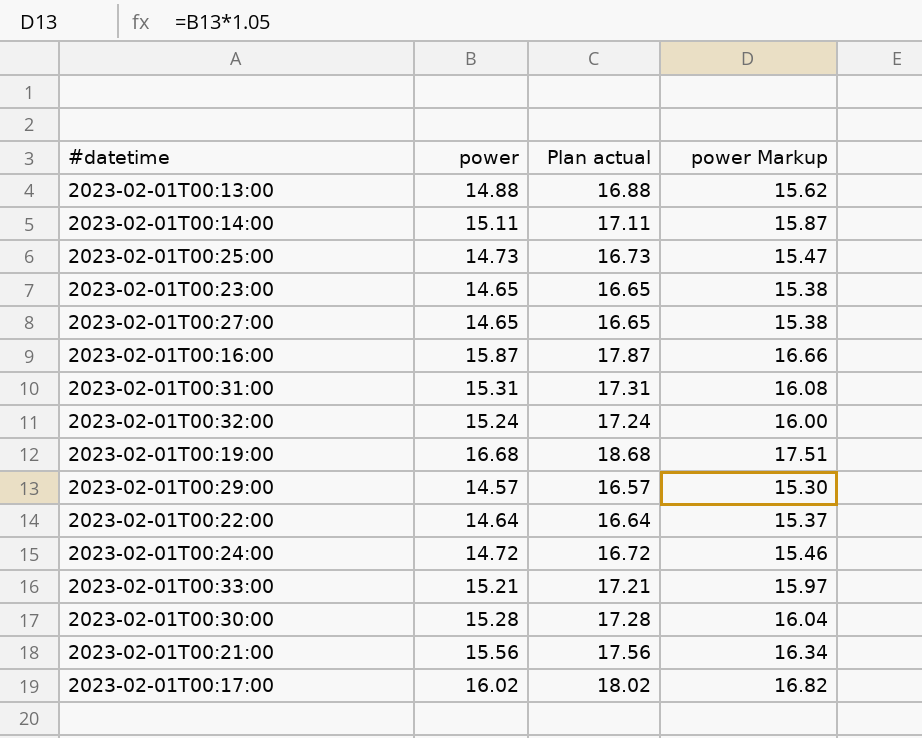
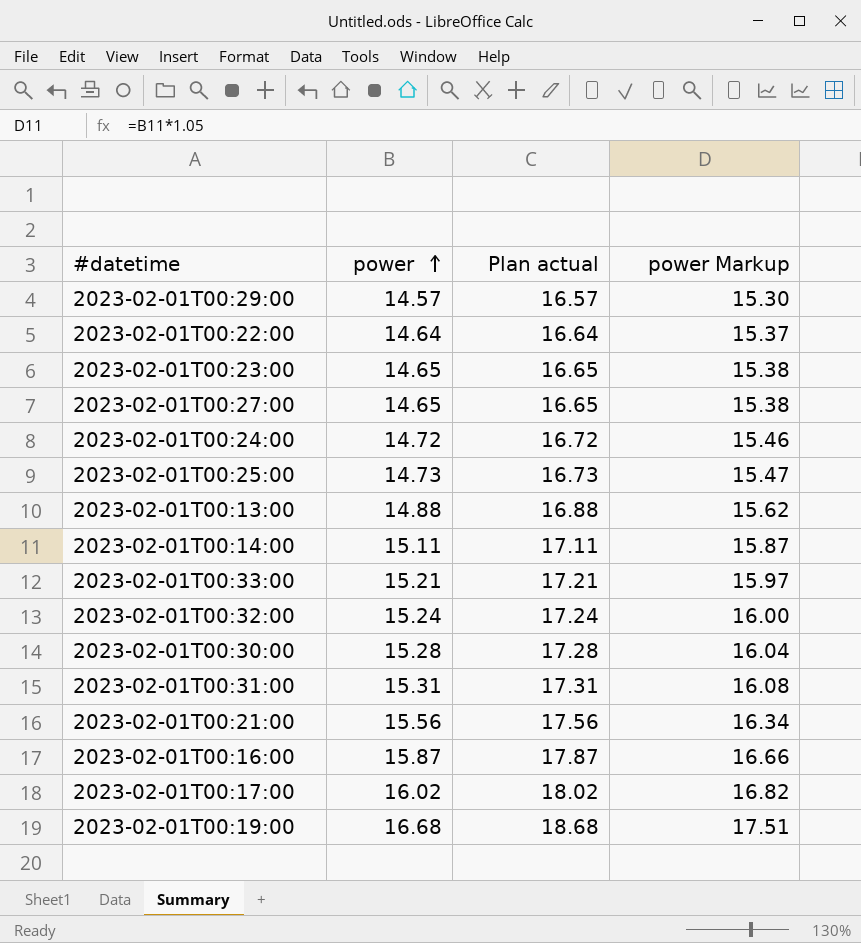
row order: none -> power ascending

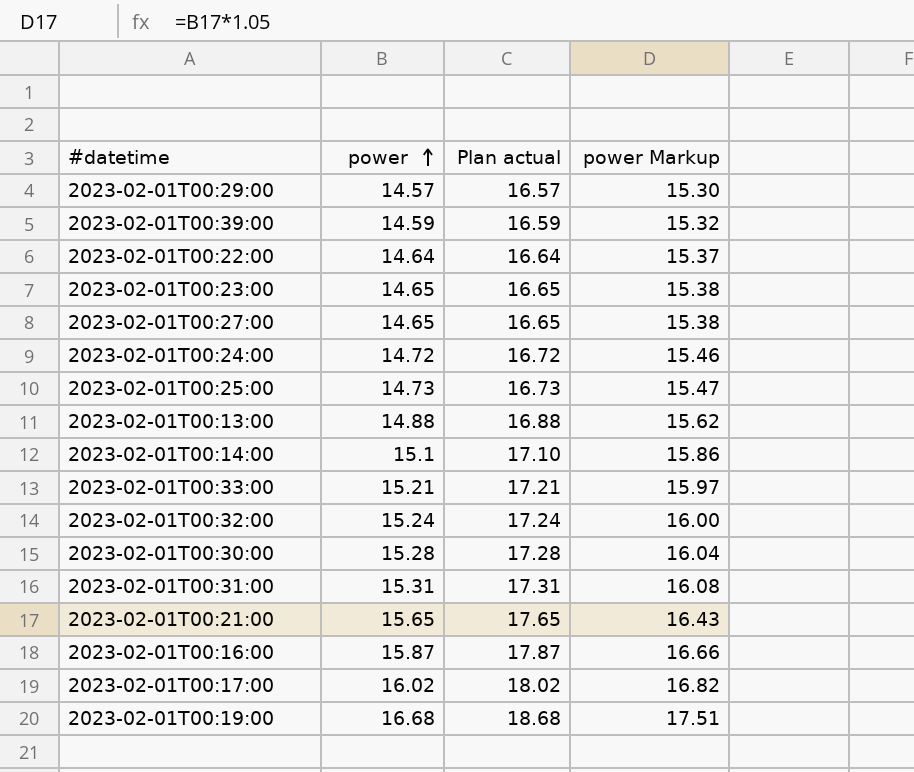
row 2023-02-01T00:39:00: none -> 14.59 | 16.59 | 15.32
2023-02-01T00:14:00 | power: 15.11 -> 15.1
2023-02-01T00:14:00 | Plan actual: 17.11 -> 17.10
2023-02-01T00:14:00 | power Markup: 15.87 -> 15.86
2023-02-01T00:21:00 | power: 15.56 -> 15.65
2023-02-01T00:21:00 | Plan actual: 17.56 -> 17.65
2023-02-01T00:21:00 | power Markup: 16.34 -> 16.43

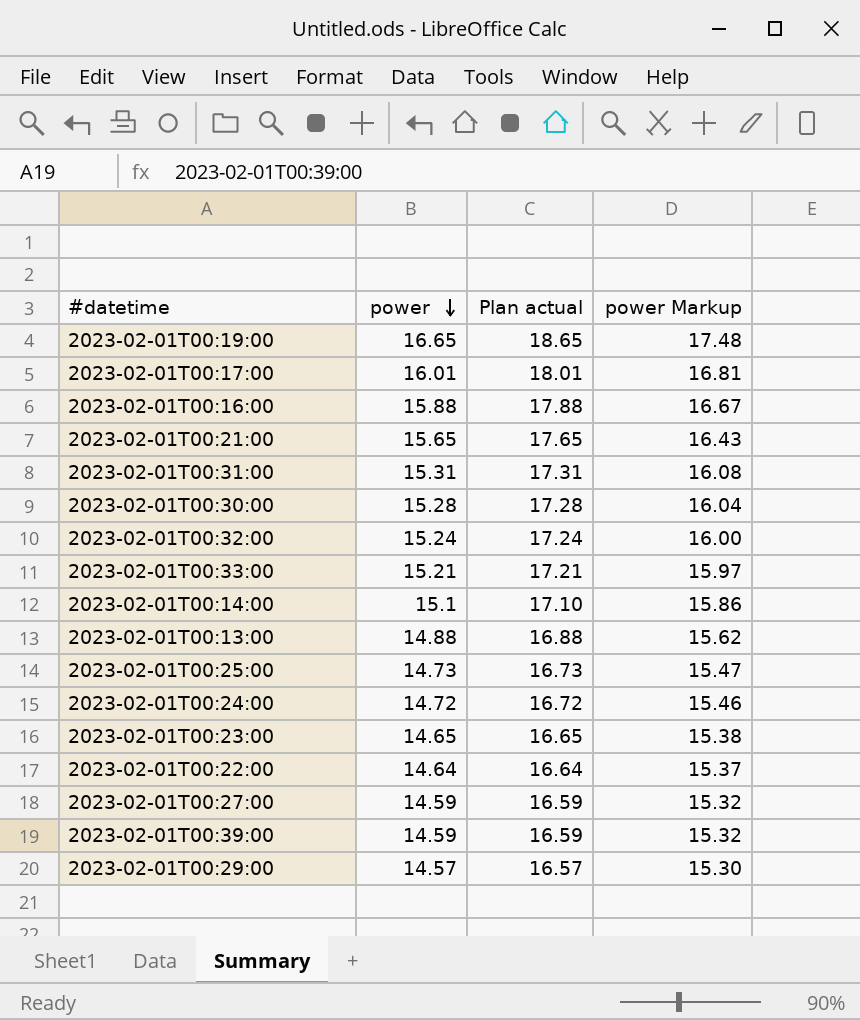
row order: power ascending -> power descending
2023-02-01T00:19:00 | power: 16.68 -> 16.65
2023-02-01T00:19:00 | Plan actual: 18.68 -> 18.65
2023-02-01T00:19:00 | power Markup: 17.51 -> 17.48
2023-02-01T00:17:00 | power: 16.02 -> 16.01
2023-02-01T00:17:00 | Plan actual: 18.02 -> 18.01
2023-02-01T00:17:00 | power Markup: 16.82 -> 16.81
2023-02-01T00:16:00 | power: 15.87 -> 15.88
2023-02-01T00:16:00 | Plan actual: 17.87 -> 17.88
2023-02-01T00:16:00 | power Markup: 16.66 -> 16.67
2023-02-01T00:27:00 | power: 14.65 -> 14.59
2023-02-01T00:27:00 | Plan actual: 16.65 -> 16.59
2023-02-01T00:27:00 | power Markup: 15.38 -> 15.32

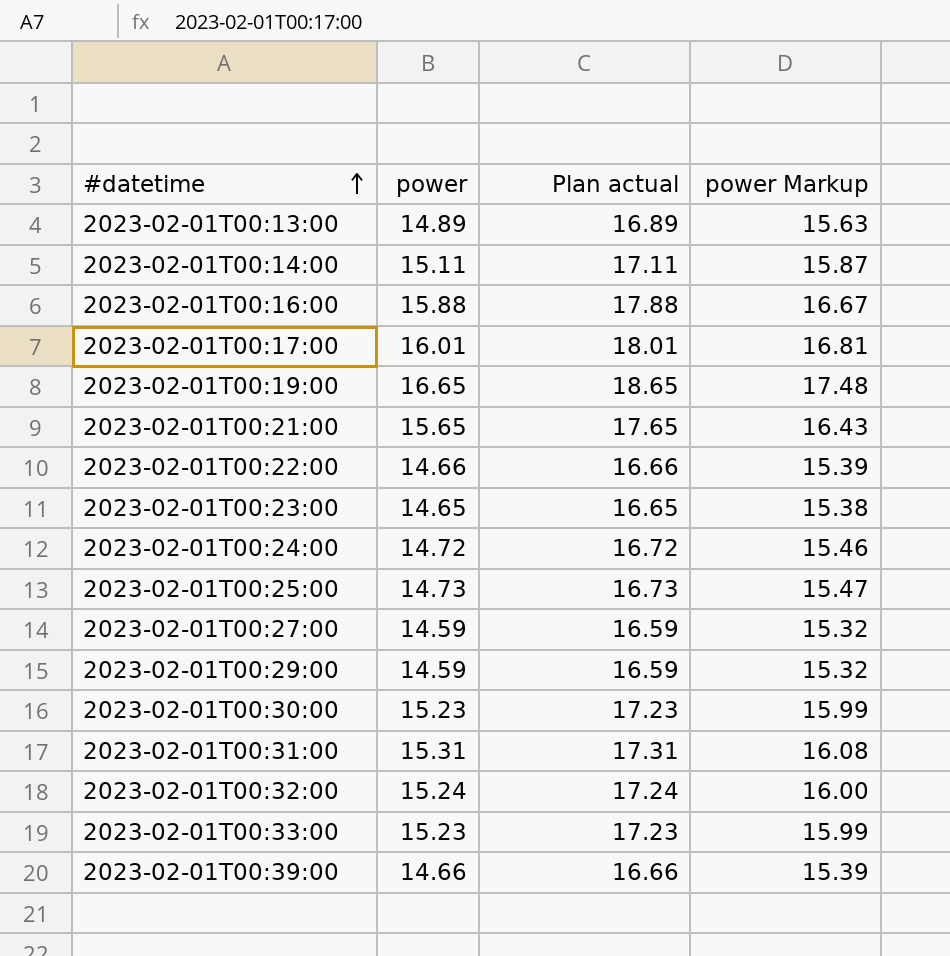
row order: power descending -> #datetime ascending
2023-02-01T00:13:00 | power: 14.88 -> 14.89
2023-02-01T00:13:00 | Plan actual: 16.88 -> 16.89
2023-02-01T00:13:00 | power Markup: 15.62 -> 15.63
2023-02-01T00:14:00 | power: 15.1 -> 15.11
2023-02-01T00:14:00 | Plan actual: 17.10 -> 17.11
2023-02-01T00:14:00 | power Markup: 15.86 -> 15.87
2023-02-01T00:22:00 | power: 14.64 -> 14.66
2023-02-01T00:22:00 | Plan actual: 16.64 -> 16.66
2023-02-01T00:22:00 | power Markup: 15.37 -> 15.39
2023-02-01T00:29:00 | power: 14.57 -> 14.59
2023-02-01T00:29:00 | Plan actual: 16.57 -> 16.59
2023-02-01T00:29:00 | power Markup: 15.30 -> 15.32
2023-02-01T00:30:00 | power: 15.28 -> 15.23
2023-02-01T00:30:00 | Plan actual: 17.28 -> 17.23
2023-02-01T00:30:00 | power Markup: 16.04 -> 15.99
2023-02-01T00:33:00 | power: 15.21 -> 15.23
2023-02-01T00:33:00 | Plan actual: 17.21 -> 17.23
2023-02-01T00:33:00 | power Markup: 15.97 -> 15.99
2023-02-01T00:39:00 | power: 14.59 -> 14.66
2023-02-01T00:39:00 | Plan actual: 16.59 -> 16.66
2023-02-01T00:39:00 | power Markup: 15.32 -> 15.39

